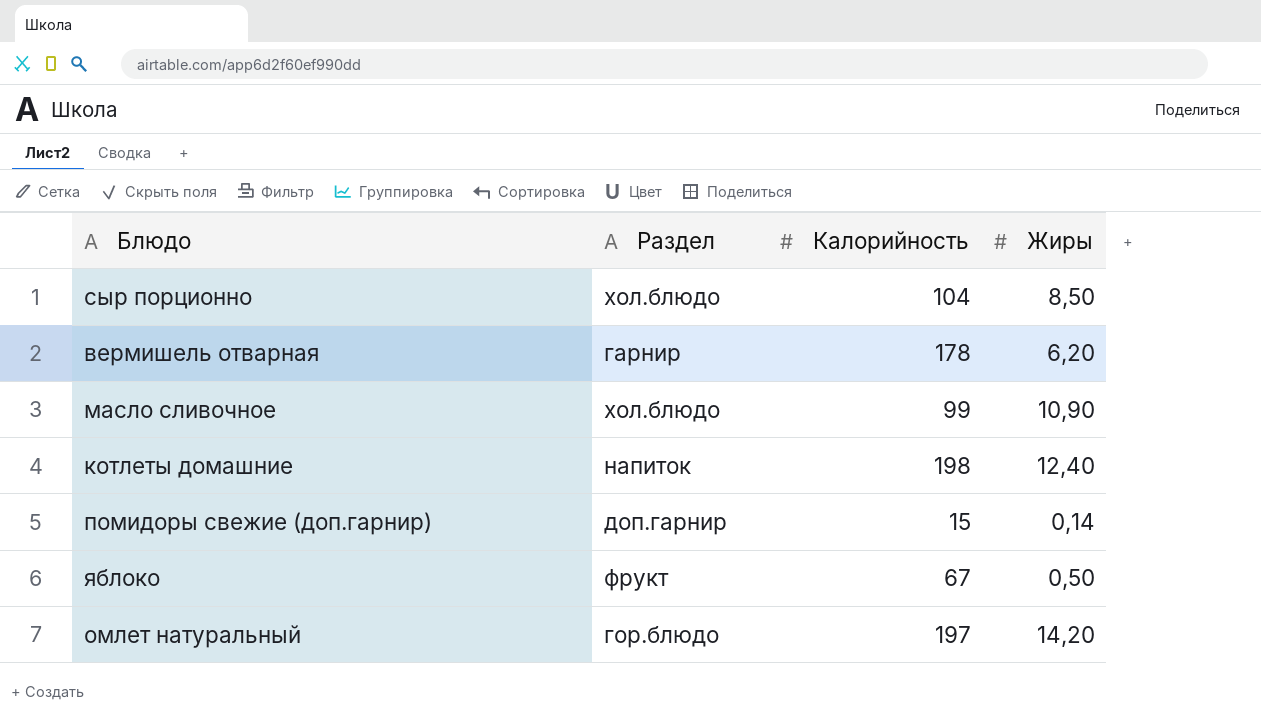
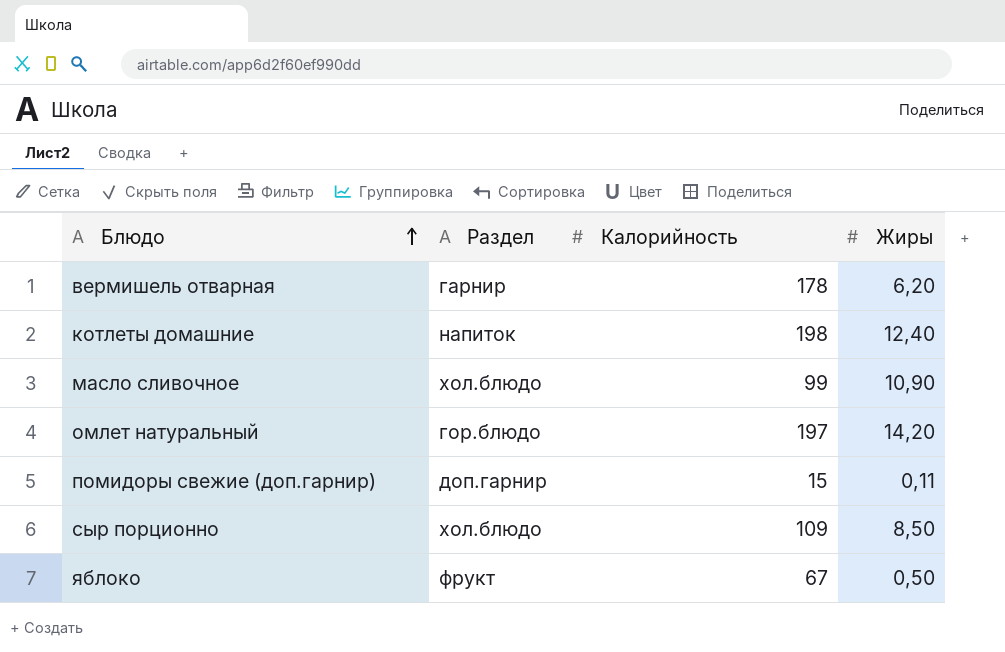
row order: none -> Блюдо ascending
помидоры свежие (доп.гарнир) | Жиры: 0,14 -> 0,11
сыр порционно | Калорийность: 104 -> 109

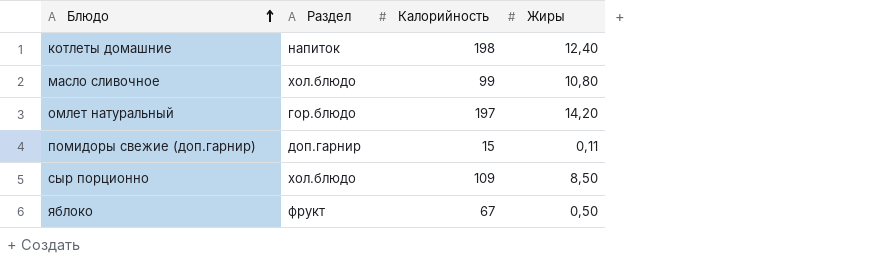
row вермишель отварная: гарнир | 178 | 6,20 -> none
масло сливочное | Жиры: 10,90 -> 10,80

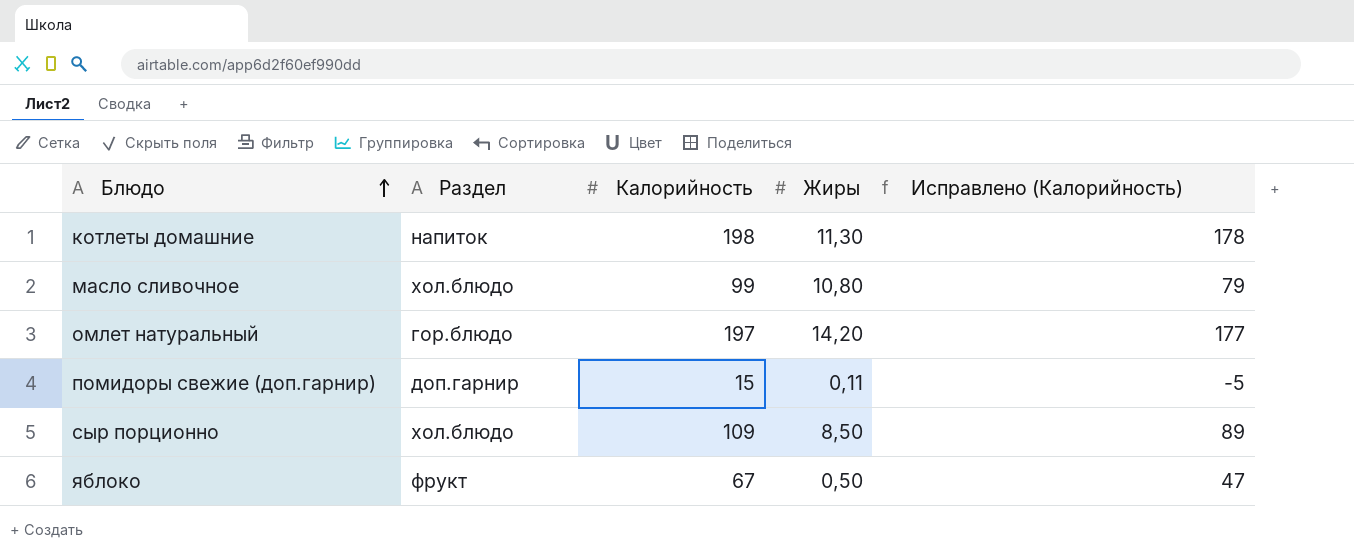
column Исправлено (Калорийность) | formula: none -> [Калорийность] - 20
котлеты домашние | Жиры: 12,40 -> 11,30

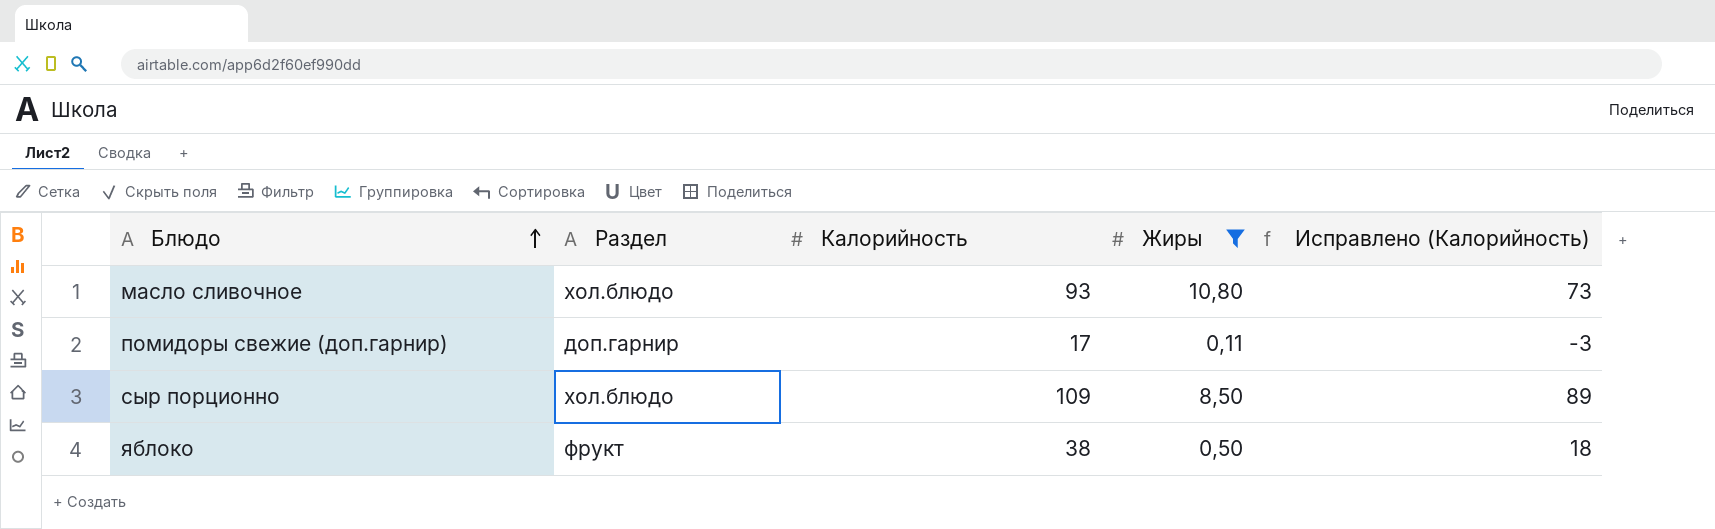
filter: none -> Жиры <= 10,80
масло сливочное | Калорийность: 99 -> 93
масло сливочное | Исправлено (Калорийность): 79 -> 73
помидоры свежие (доп.гарнир) | Калорийность: 15 -> 17
помидоры свежие (доп.гарнир) | Исправлено (Калорийность): -5 -> -3
яблоко | Калорийность: 67 -> 38
яблоко | Исправлено (Калорийность): 47 -> 18

